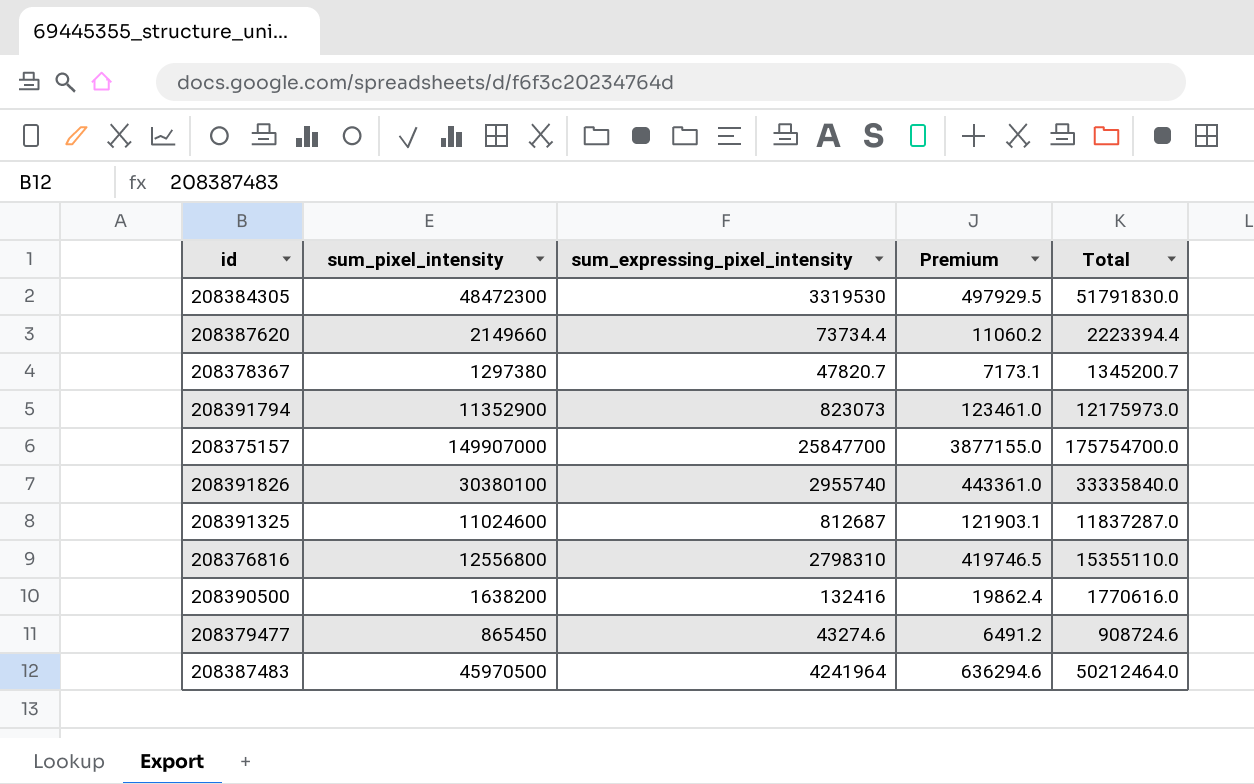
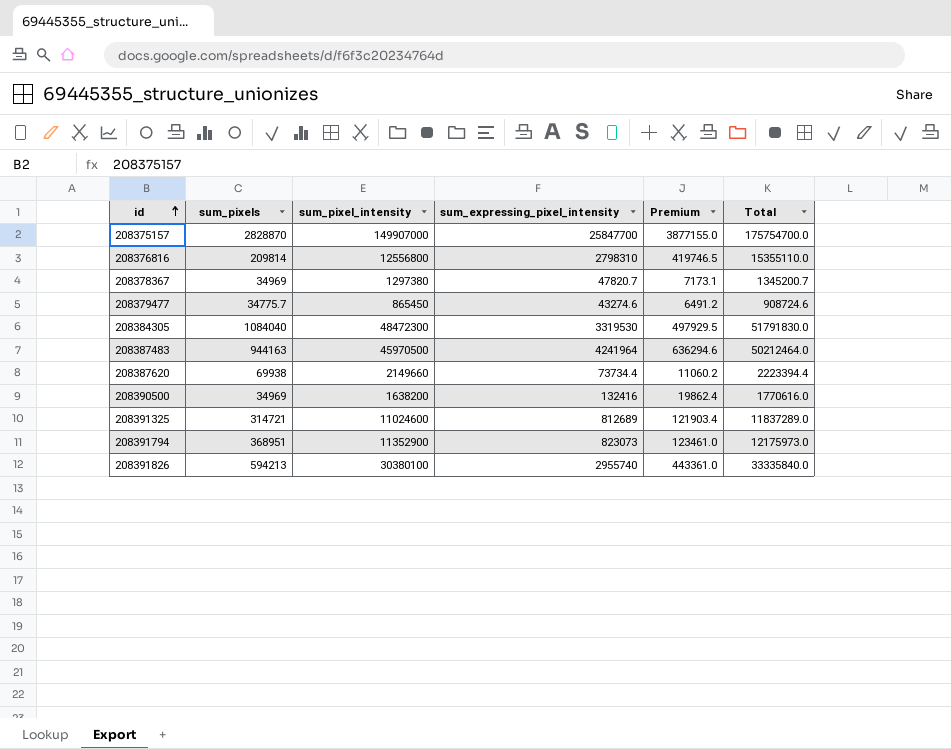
row order: none -> id ascending
column sum_pixels | position: none -> 2
208391325 | sum_expressing_pixel_intensity: 812687 -> 812689
208391325 | Premium: 121903.1 -> 121903.4
208391325 | Total: 11837287.0 -> 11837289.0

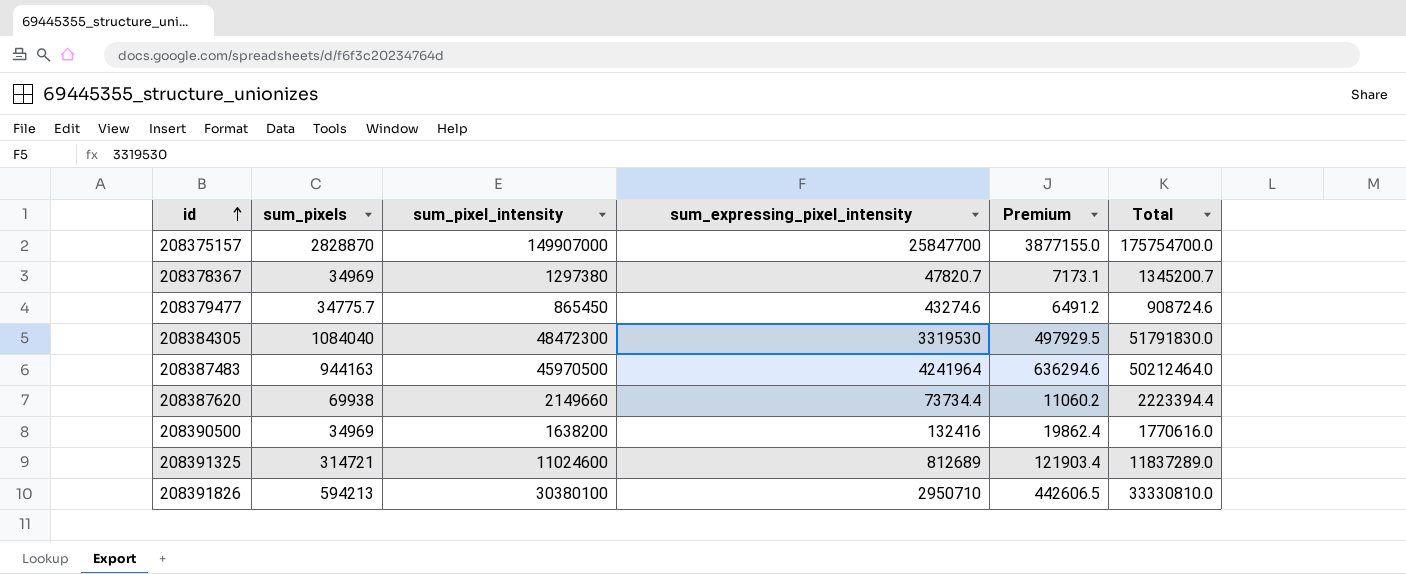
row 208376816: 209814 | 12556800 | 2798310 | 419746.5 | 15355110.0 -> none
row 208391794: 368951 | 11352900 | 823073 | 123461.0 | 12175973.0 -> none
208391826 | sum_expressing_pixel_intensity: 2955740 -> 2950710
208391826 | Premium: 443361.0 -> 442606.5
208391826 | Total: 33335840.0 -> 33330810.0

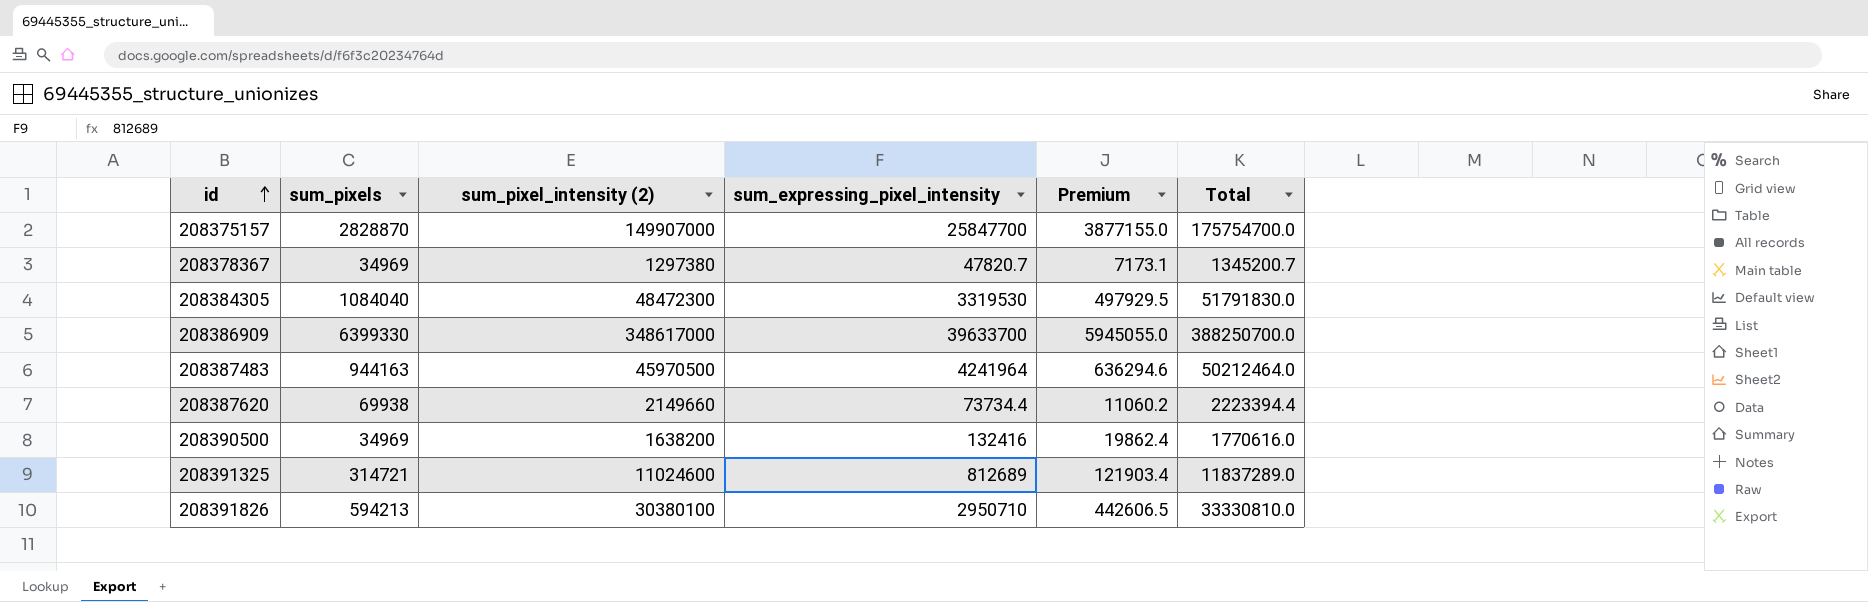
column name: sum_pixel_intensity -> sum_pixel_intensity (2)
row 208379477: 34775.7 | 865450 | 43274.6 | 6491.2 | 908724.6 -> none
row 208386909: none -> 6399330 | 348617000 | 39633700 | 5945055.0 | 388250700.0

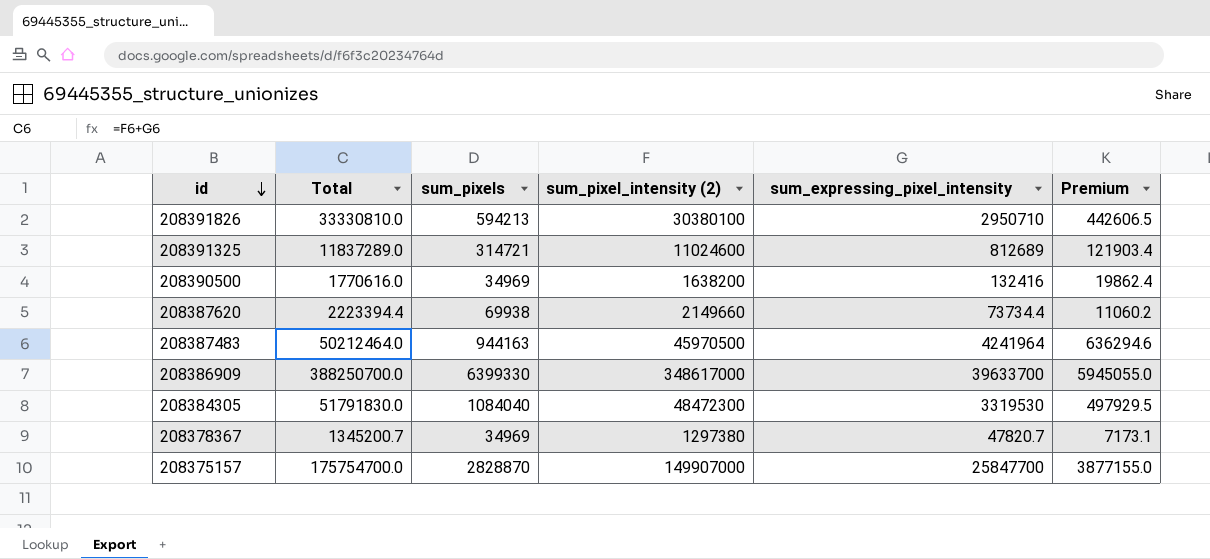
row order: id ascending -> id descending
column Total | position: 6 -> 2

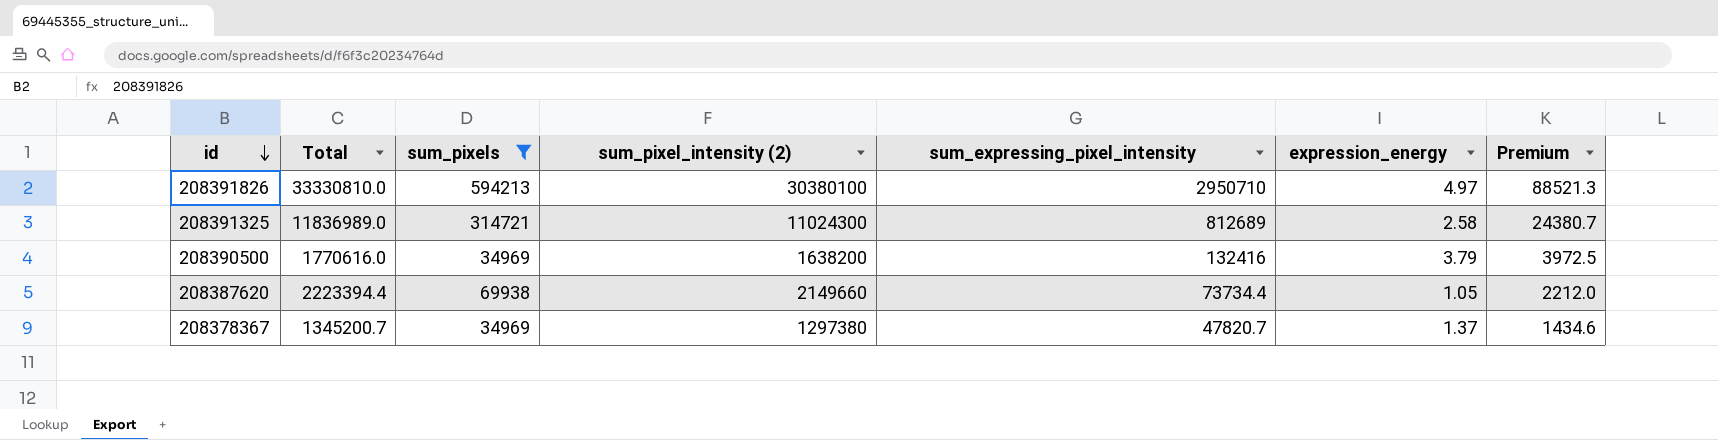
filter: none -> sum_pixels <= 594213
column expression_energy | formula: none -> [sum_expressing_pixel_intensity] / [sum_pixels]
column Premium | formula: [sum_expressing_pixel_intensity] * 0.15 -> [sum_expressing_pixel_intensity] * 0.03
208391325 | Total: 11837289.0 -> 11836989.0
208391325 | sum_pixel_intensity (2): 11024600 -> 11024300

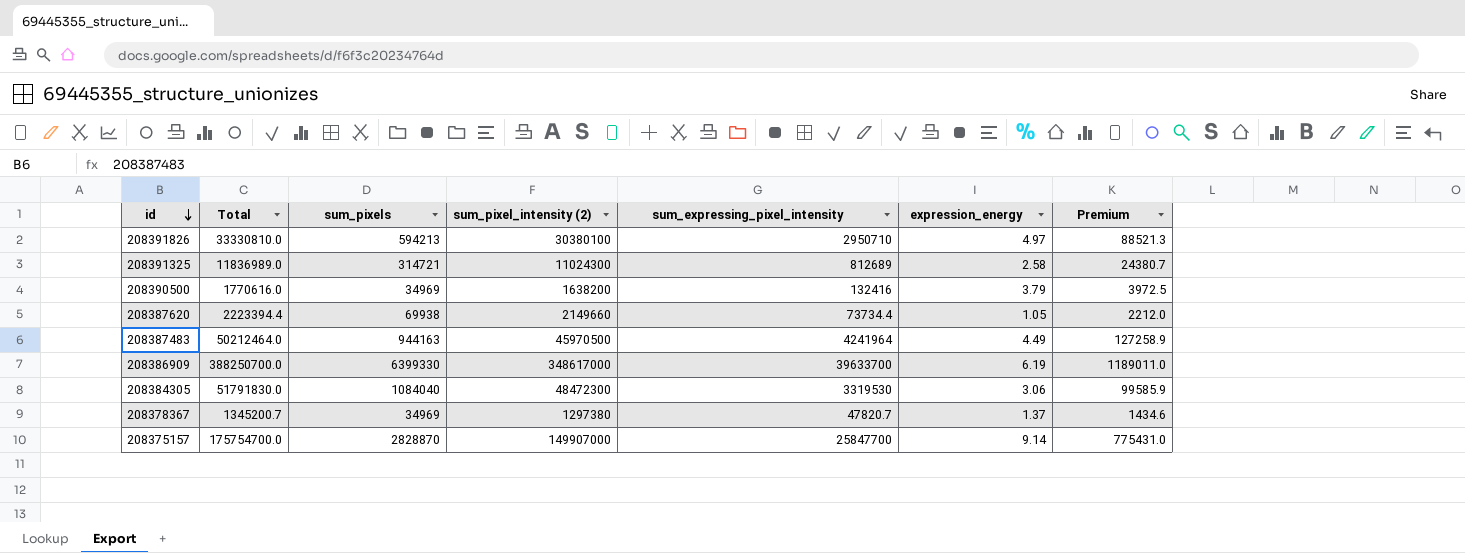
filter: sum_pixels <= 594213 -> none

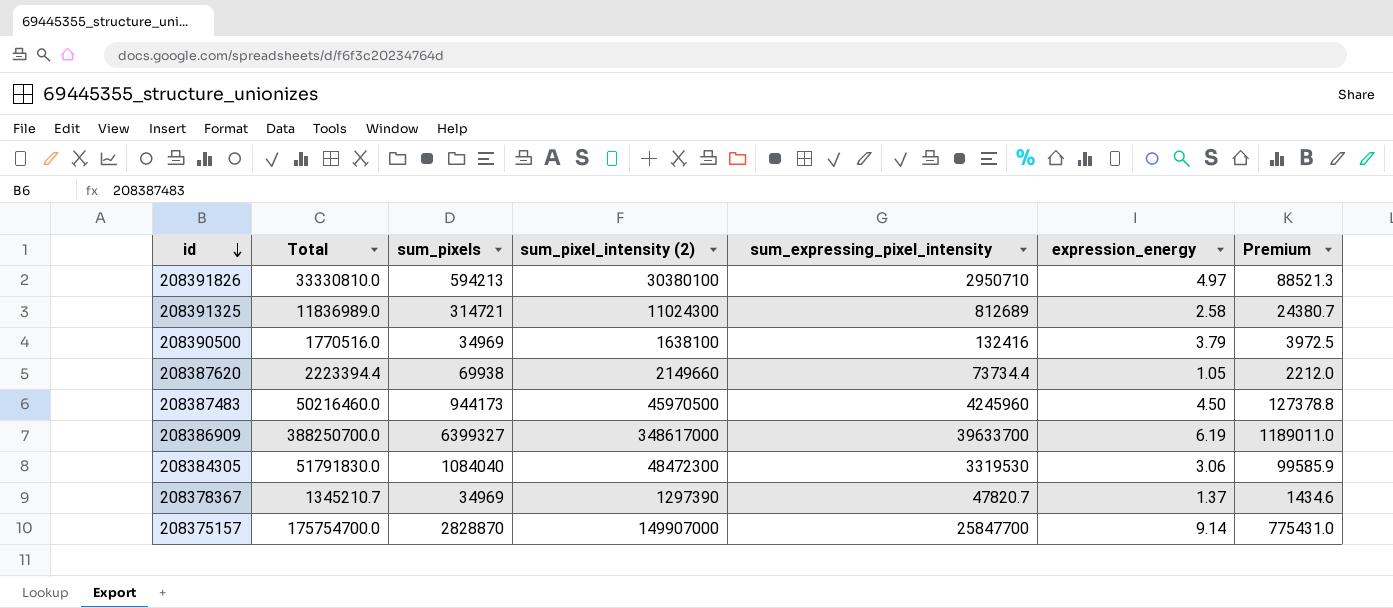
208390500 | Total: 1770616.0 -> 1770516.0
208390500 | sum_pixel_intensity (2): 1638200 -> 1638100
208387483 | Total: 50212464.0 -> 50216460.0
208387483 | sum_pixels: 944163 -> 944173
208387483 | sum_expressing_pixel_intensity: 4241964 -> 4245960
208387483 | expression_energy: 4.49 -> 4.50
208387483 | Premium: 127258.9 -> 127378.8
208386909 | sum_pixels: 6399330 -> 6399327
208378367 | Total: 1345200.7 -> 1345210.7
208378367 | sum_pixel_intensity (2): 1297380 -> 1297390

